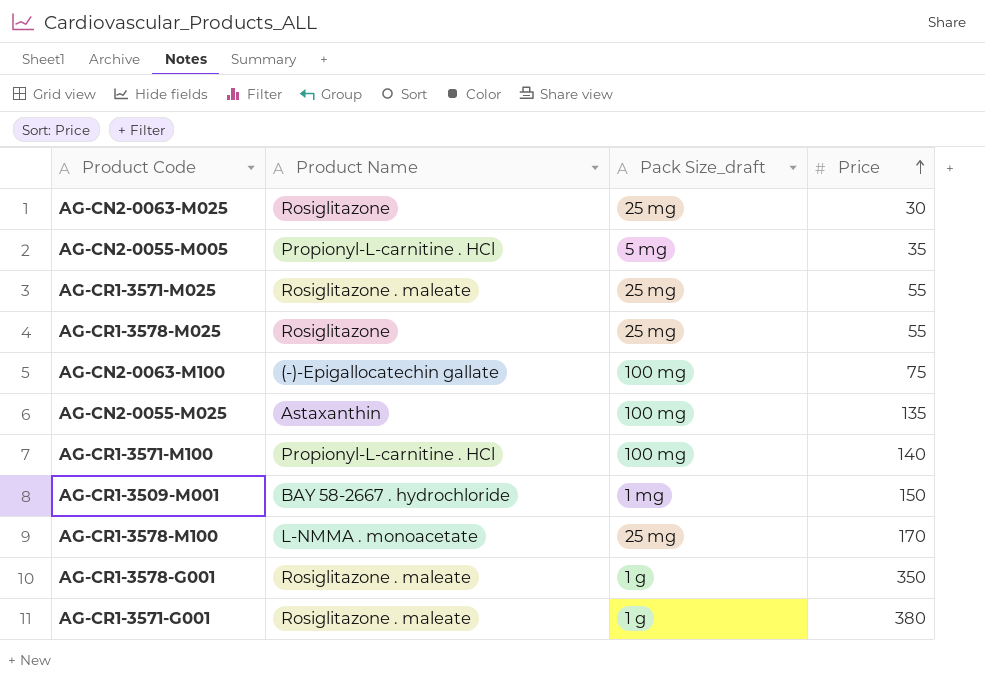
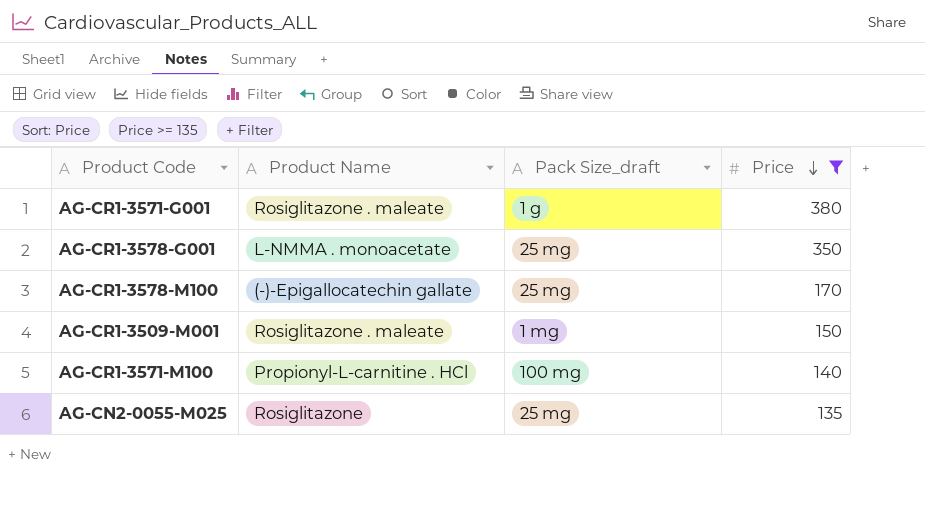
filter: none -> Price >= 135
row order: Price ascending -> Price descending
AG-CR1-3578-G001 | Product Name: Rosiglitazone . maleate -> L-NMMA . monoacetate
AG-CR1-3578-G001 | Pack Size_draft: 1 g -> 25 mg
AG-CR1-3578-M100 | Product Name: L-NMMA . monoacetate -> (-)-Epigallocatechin gallate
AG-CR1-3509-M001 | Product Name: BAY 58-2667 . hydrochloride -> Rosiglitazone . maleate
AG-CN2-0055-M025 | Product Name: Astaxanthin -> Rosiglitazone
AG-CN2-0055-M025 | Pack Size_draft: 100 mg -> 25 mg

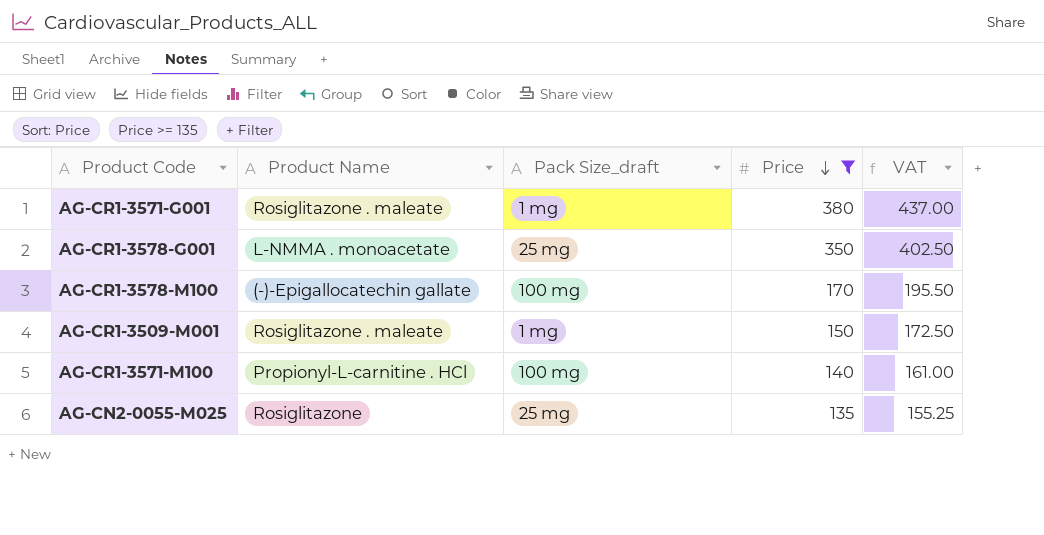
column VAT | formula: none -> [Price] * 1.15
AG-CR1-3571-G001 | Pack Size_draft: 1 g -> 1 mg
AG-CR1-3578-M100 | Pack Size_draft: 25 mg -> 100 mg

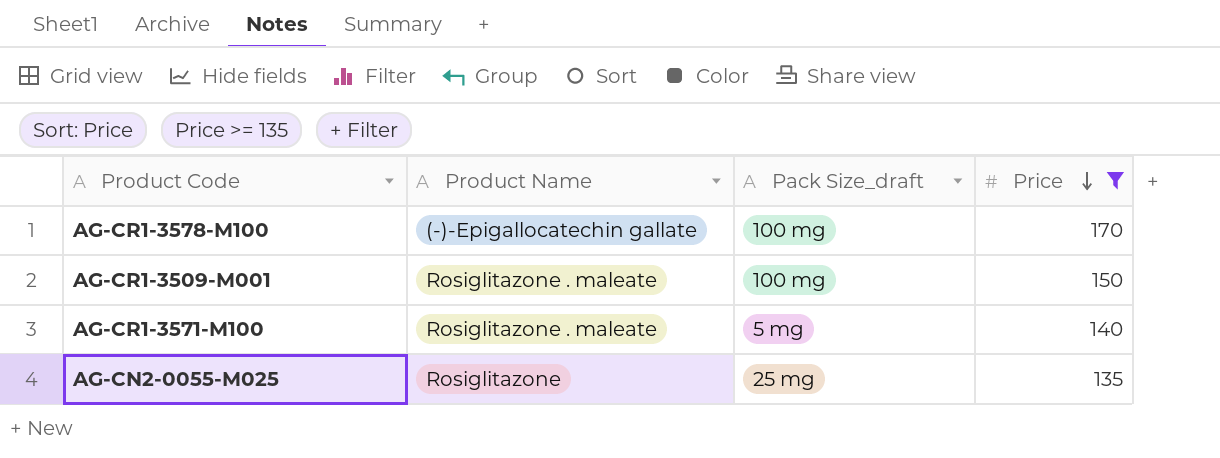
column VAT | formula: [Price] * 1.15 -> none
row AG-CR1-3571-G001: Rosiglitazone . maleate | 1 mg | 380 | 437.00 -> none
row AG-CR1-3578-G001: L-NMMA . monoacetate | 25 mg | 350 | 402.50 -> none
AG-CR1-3509-M001 | Pack Size_draft: 1 mg -> 100 mg
AG-CR1-3571-M100 | Product Name: Propionyl-L-carnitine . HCl -> Rosiglitazone . maleate
AG-CR1-3571-M100 | Pack Size_draft: 100 mg -> 5 mg

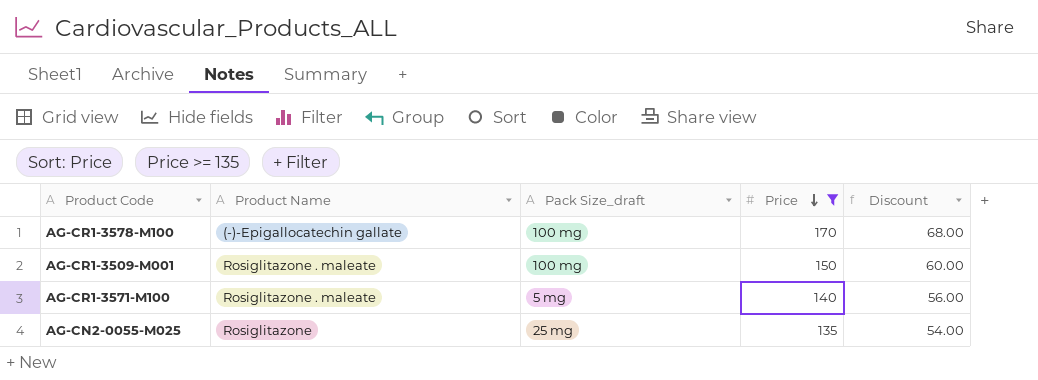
column Discount | formula: none -> [Price] * 0.4

